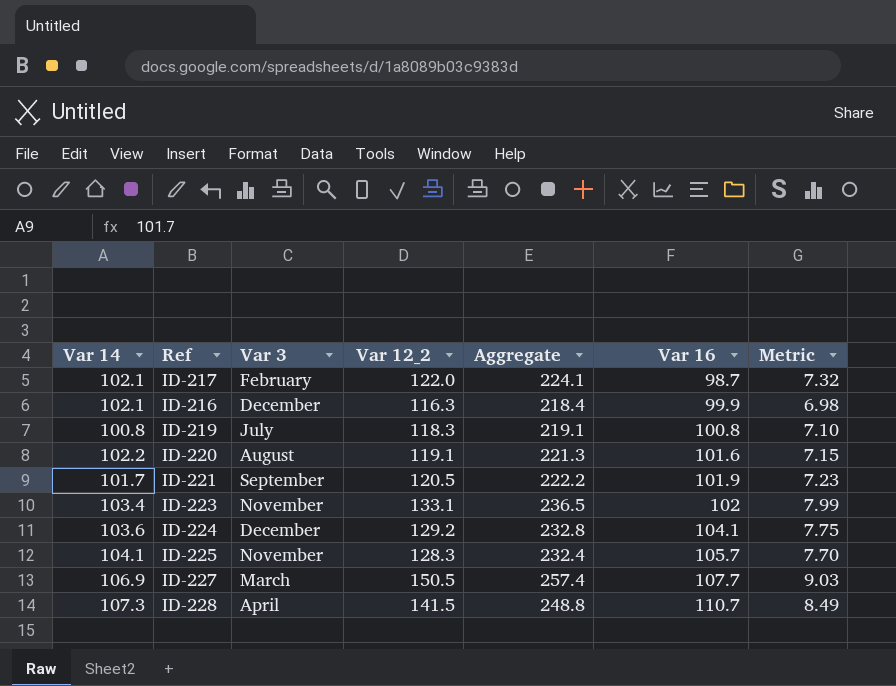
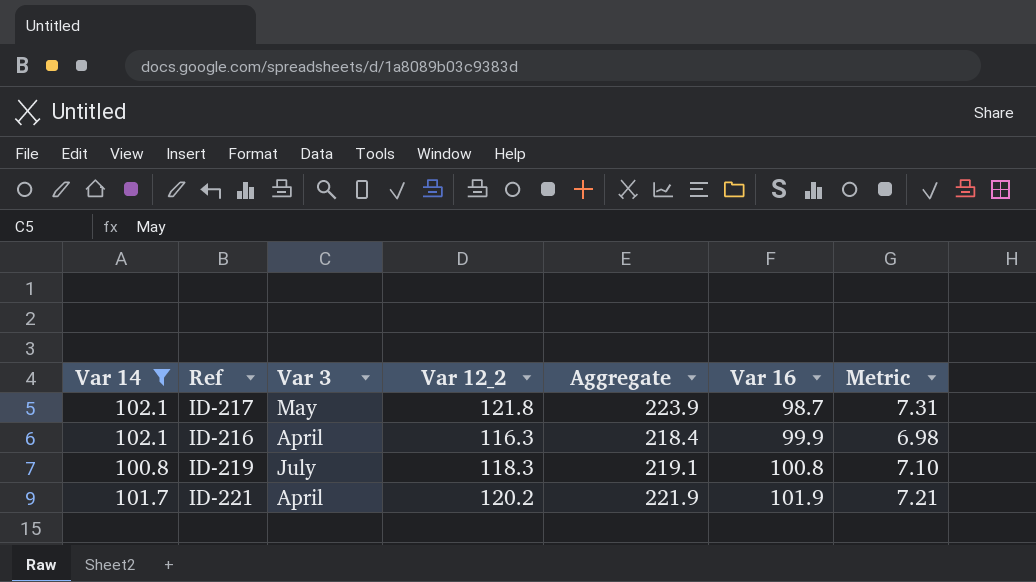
filter: none -> Var 14 <= 102.1
ID-217 | Var 3: February -> May
ID-217 | Var 12_2: 122.0 -> 121.8
ID-217 | Aggregate: 224.1 -> 223.9
ID-217 | Metric: 7.32 -> 7.31
ID-216 | Var 3: December -> April
ID-221 | Var 3: September -> April
ID-221 | Var 12_2: 120.5 -> 120.2
ID-221 | Aggregate: 222.2 -> 221.9
ID-221 | Metric: 7.23 -> 7.21

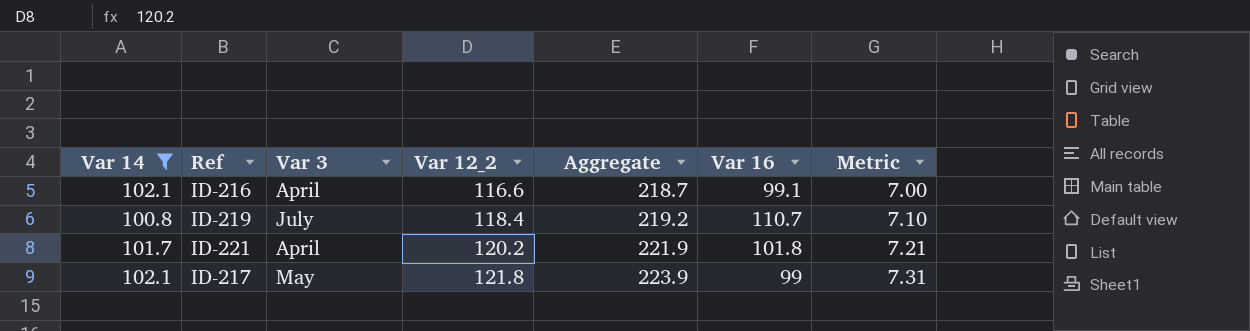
row order: Var 16 ascending -> Var 12_2 ascending
ID-216 | Var 12_2: 116.3 -> 116.6
ID-216 | Aggregate: 218.4 -> 218.7
ID-216 | Var 16: 99.9 -> 99.1
ID-216 | Metric: 6.98 -> 7.00
ID-219 | Var 12_2: 118.3 -> 118.4
ID-219 | Aggregate: 219.1 -> 219.2
ID-219 | Var 16: 100.8 -> 110.7
ID-221 | Var 16: 101.9 -> 101.8
ID-217 | Var 16: 98.7 -> 99

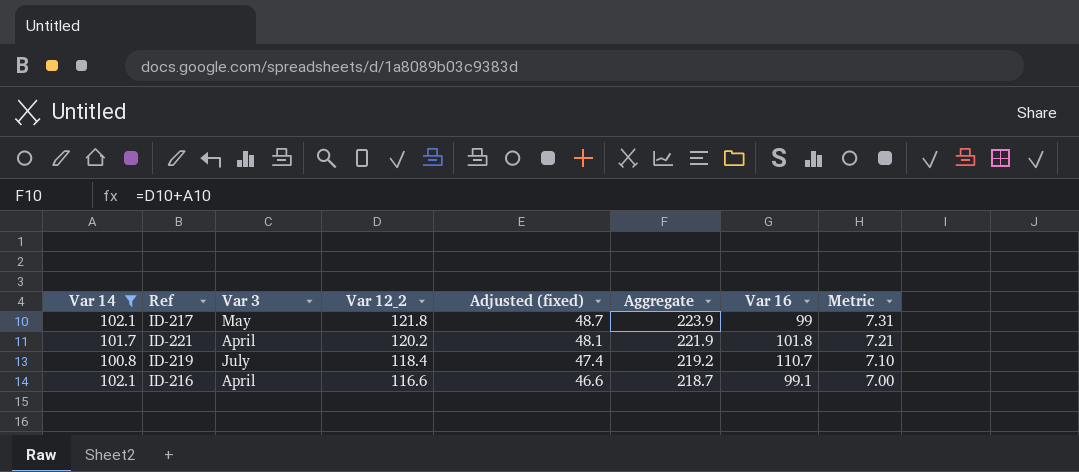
row order: Var 12_2 ascending -> Var 12_2 descending
column Adjusted (fixed) | formula: none -> [Var 12_2] * 0.4

